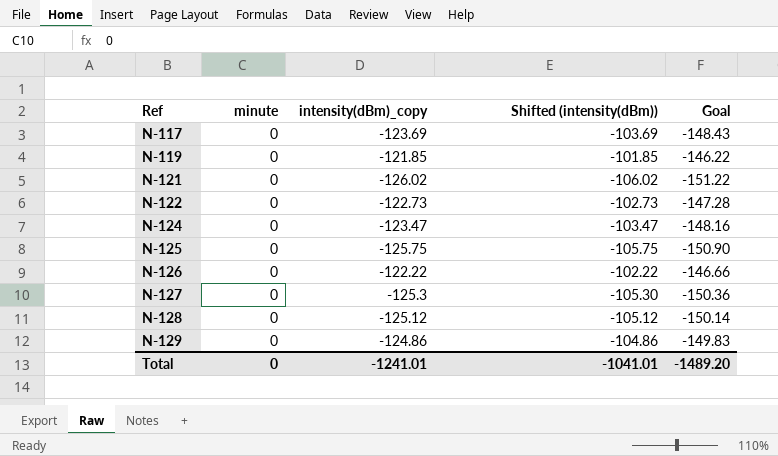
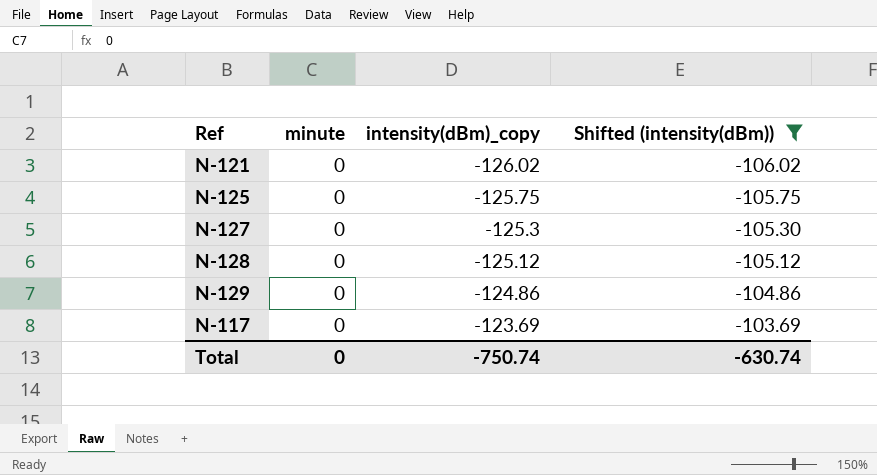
filter: none -> Shifted (intensity(dBm)) <= -103.69
row order: Ref ascending -> intensity(dBm)_copy ascending
column Goal | formula: [intensity(dBm)_copy] * 1.2 -> none
Total | intensity(dBm)_copy: -1241.01 -> -750.74
Total | Shifted (intensity(dBm)): -1041.01 -> -630.74

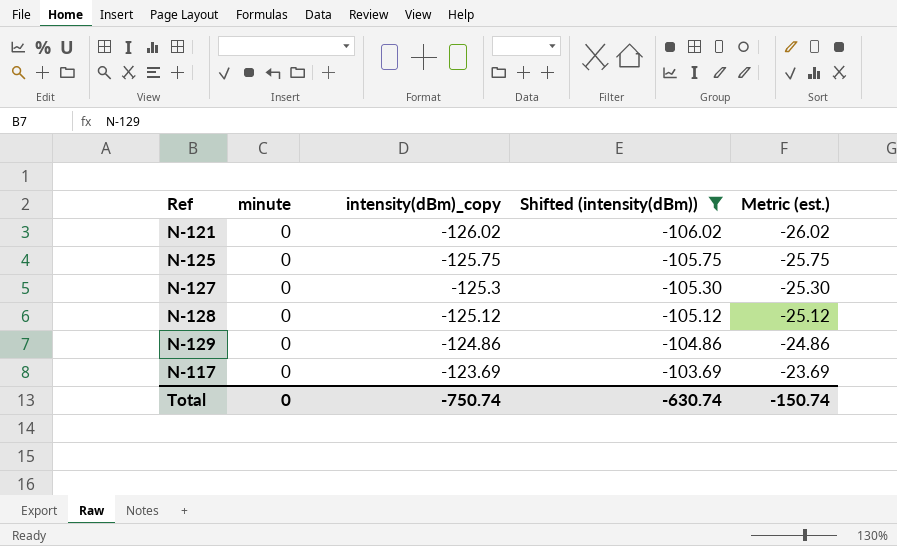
column Metric (est.) | formula: none -> [intensity(dBm)_copy] + 100

